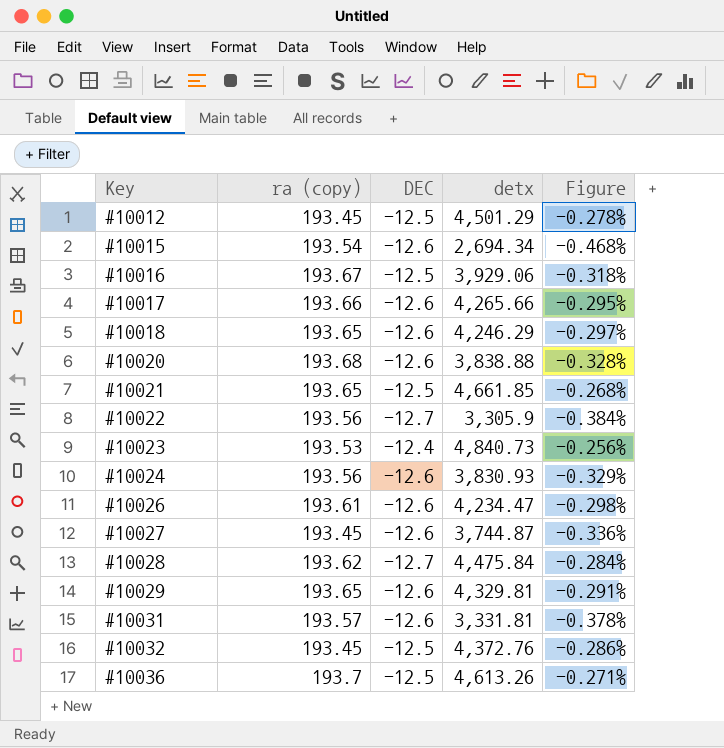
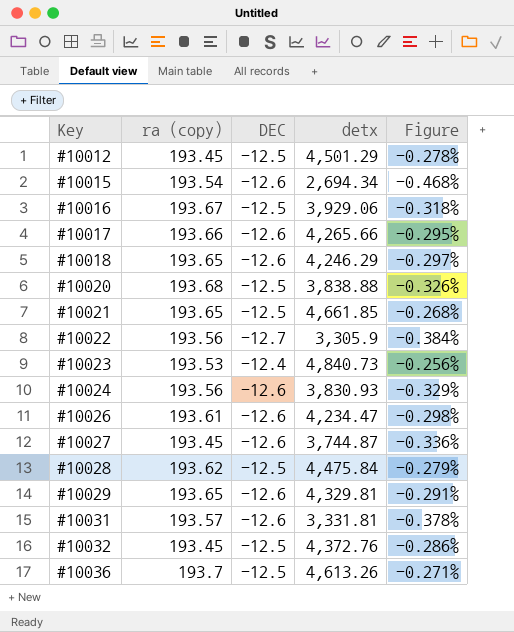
#10020 | DEC: -12.6 -> -12.5
#10020 | Figure: -0.328% -> -0.326%
#10028 | DEC: -12.7 -> -12.5
#10028 | Figure: -0.284% -> -0.279%

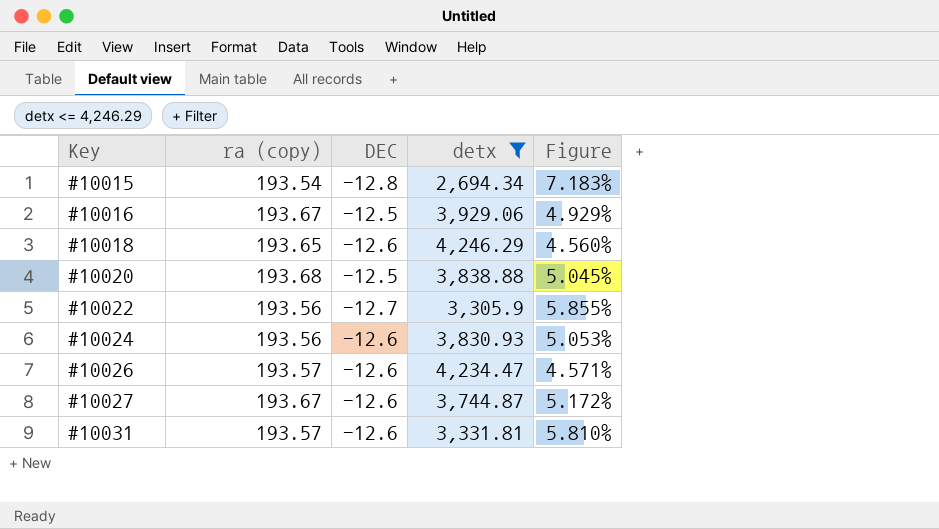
filter: none -> detx <= 4,246.29
column Figure | formula: [DEC] / [detx] -> [ra (copy)] / [detx]
#10015 | DEC: -12.6 -> -12.8
#10026 | ra (copy): 193.61 -> 193.57
#10027 | ra (copy): 193.45 -> 193.67

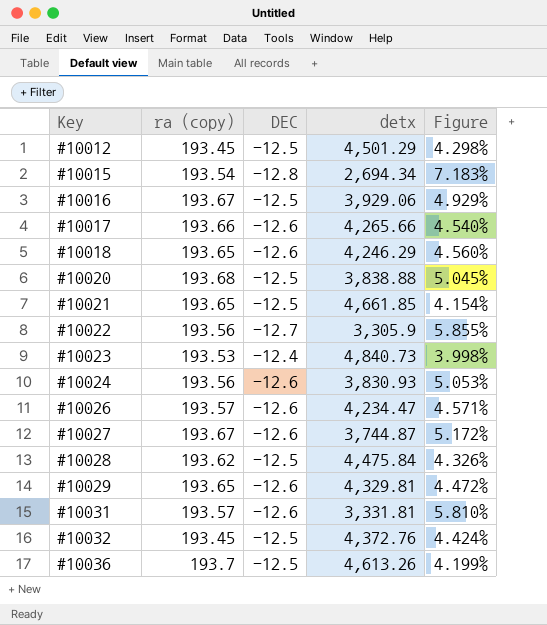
filter: detx <= 4,246.29 -> none

